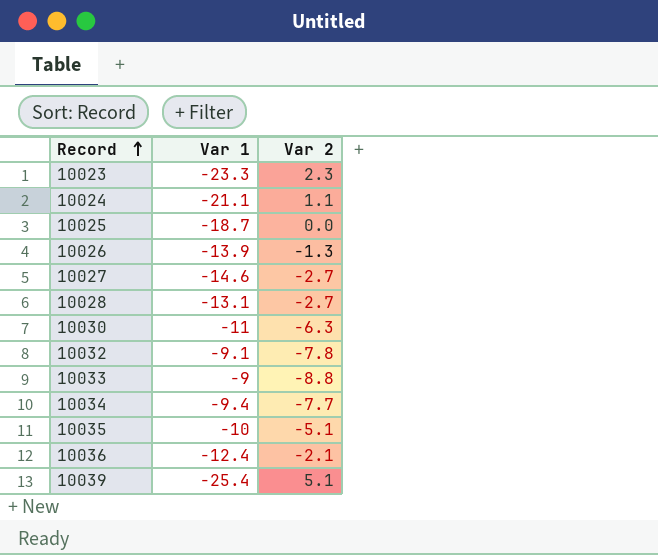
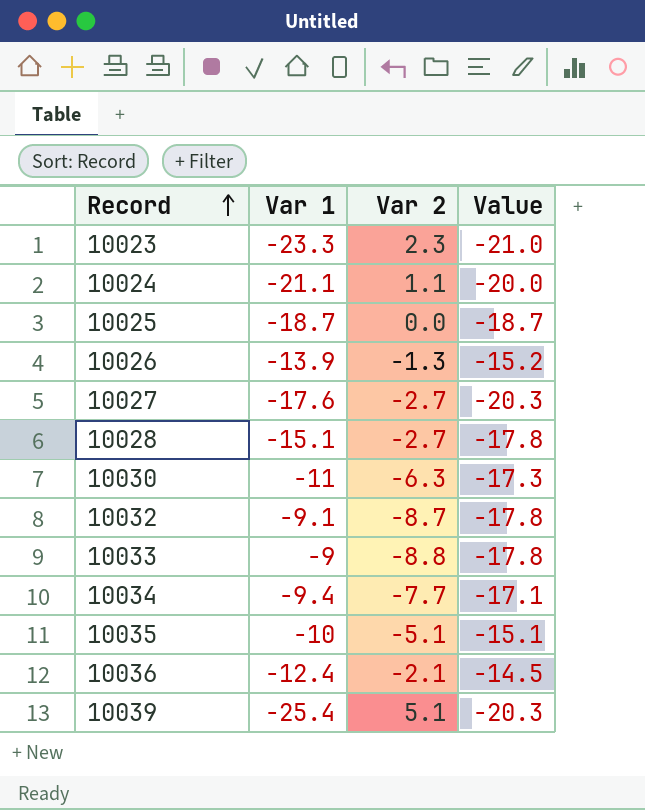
column Value | formula: none -> [Var 1] + [Var 2]
10027 | Var 1: -14.6 -> -17.6
10028 | Var 1: -13.1 -> -15.1
10032 | Var 2: -7.8 -> -8.7

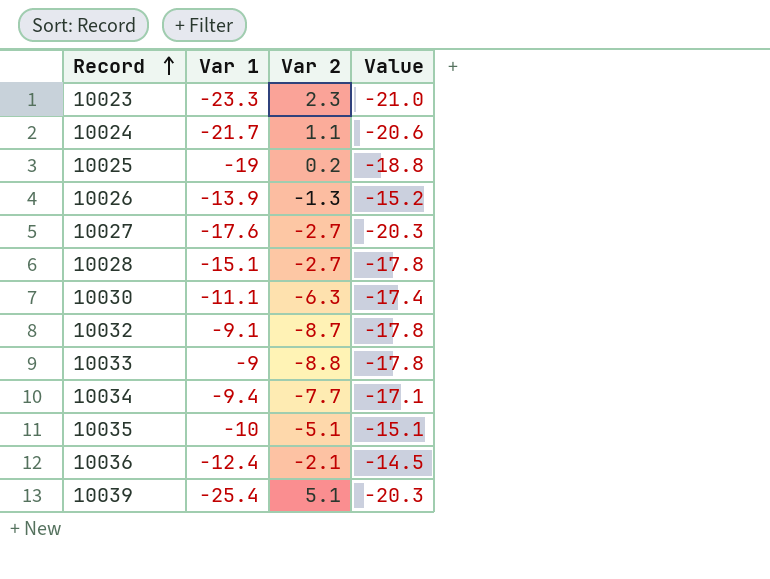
10024 | Var 1: -21.1 -> -21.7
10024 | Value: -20.0 -> -20.6
10025 | Var 1: -18.7 -> -19
10025 | Var 2: 0.0 -> 0.2
10025 | Value: -18.7 -> -18.8
10030 | Var 1: -11 -> -11.1
10030 | Value: -17.3 -> -17.4

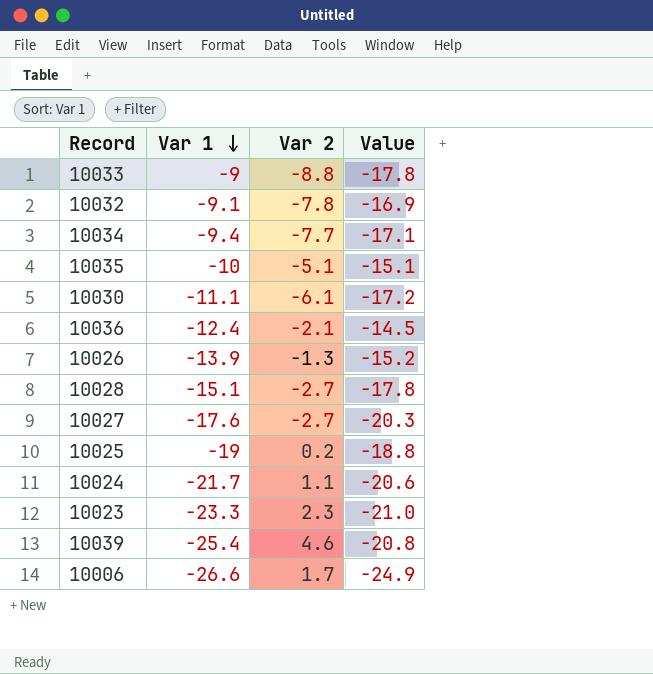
row order: Record ascending -> Var 1 descending
10032 | Var 2: -8.7 -> -7.8
10032 | Value: -17.8 -> -16.9
10030 | Var 2: -6.3 -> -6.1
10030 | Value: -17.4 -> -17.2
10039 | Var 2: 5.1 -> 4.6
10039 | Value: -20.3 -> -20.8
row 10006: none -> -26.6 | 1.7 | -24.9

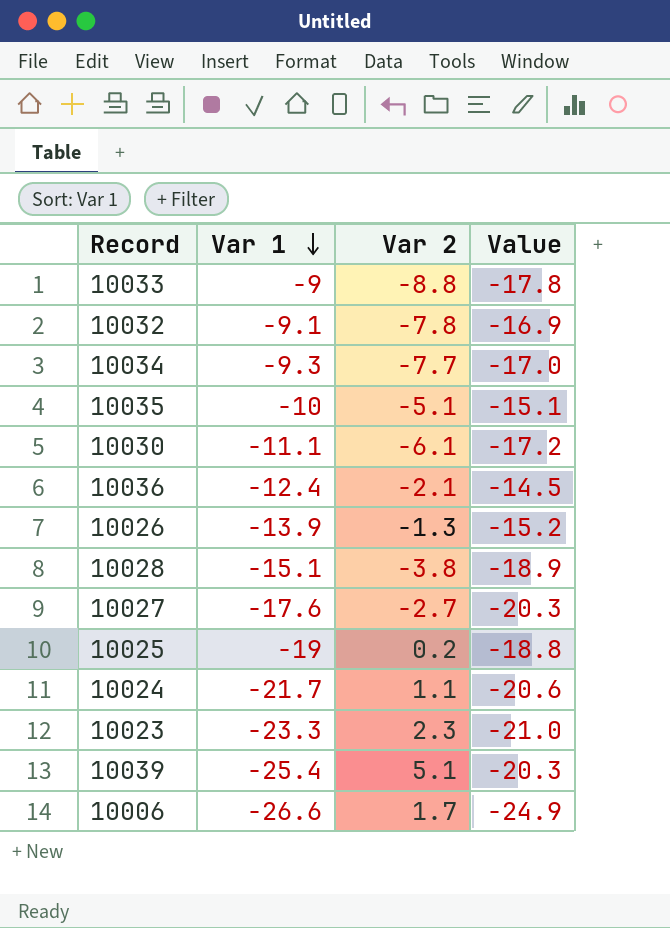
10034 | Var 1: -9.4 -> -9.3
10034 | Value: -17.1 -> -17.0
10028 | Var 2: -2.7 -> -3.8
10028 | Value: -17.8 -> -18.9
10039 | Var 2: 4.6 -> 5.1
10039 | Value: -20.8 -> -20.3

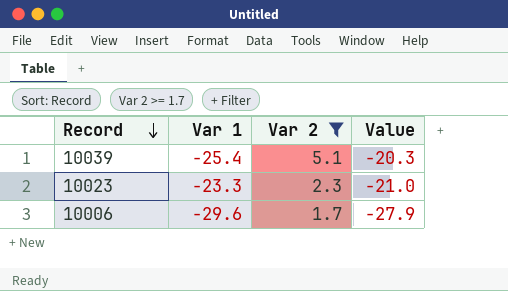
filter: none -> Var 2 >= 1.7
row order: Var 1 descending -> Record descending
10006 | Var 1: -26.6 -> -29.6
10006 | Value: -24.9 -> -27.9

